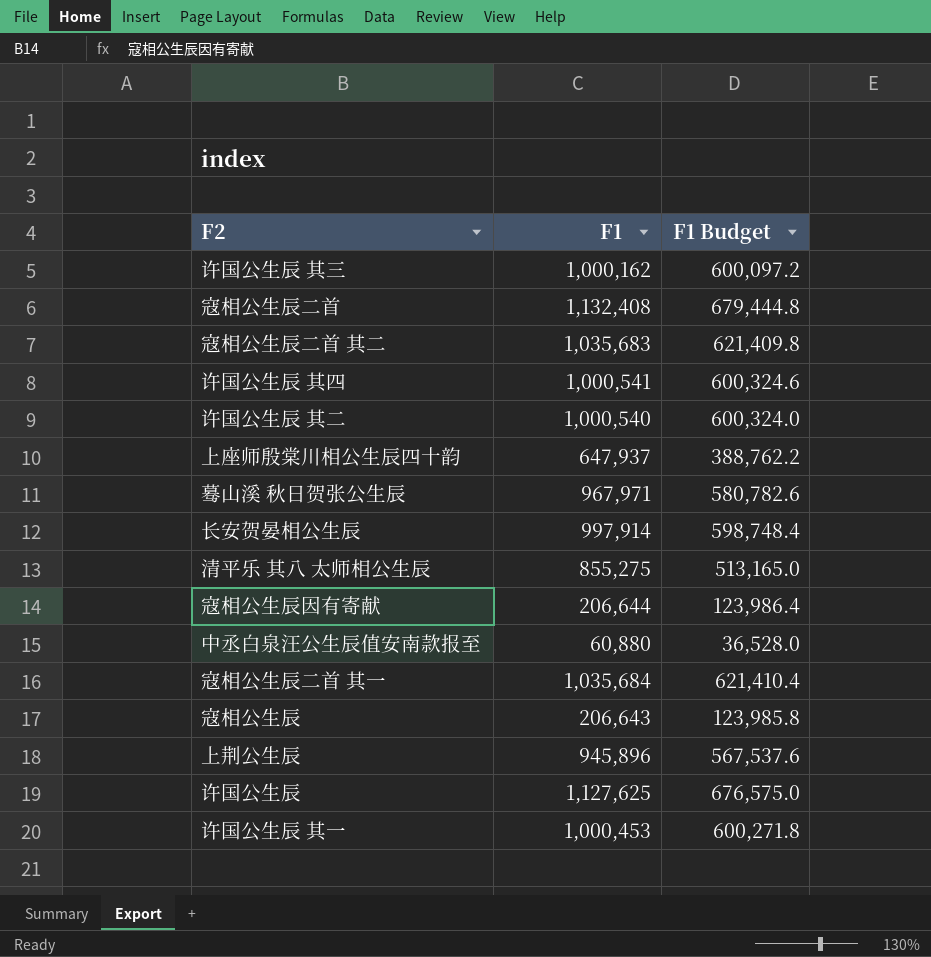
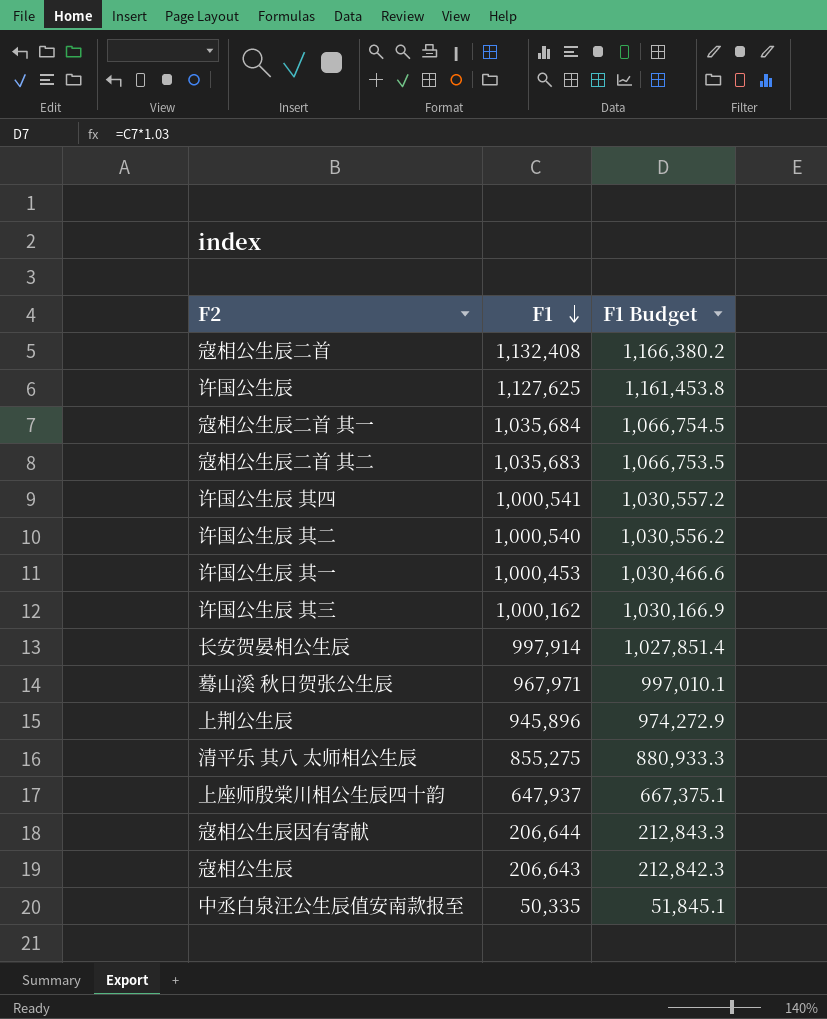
row order: none -> F1 descending
column F1 Budget | formula: [F1] * 0.6 -> [F1] * 1.03
中丞白泉汪公生辰值安南款报至 | F1: 60,880 -> 50,335

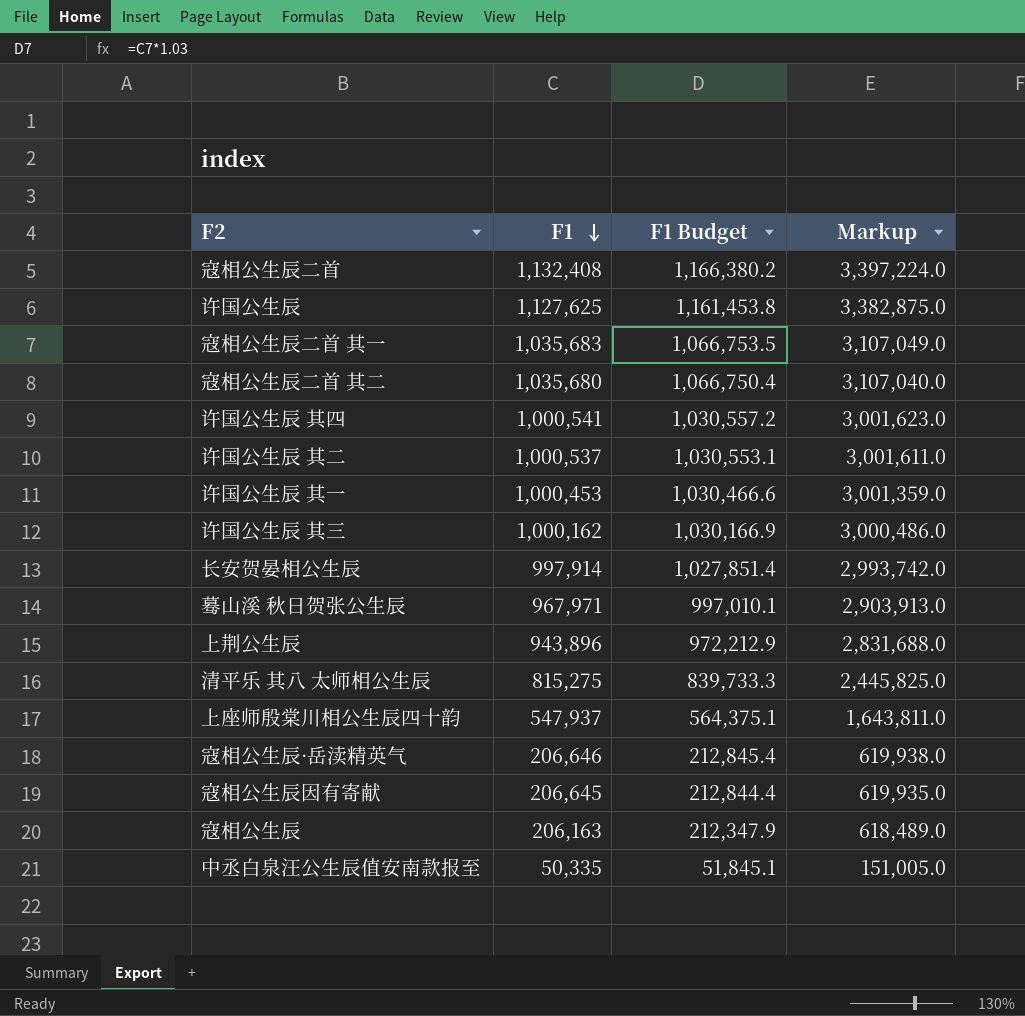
column Markup | formula: none -> [F1] * 3
寇相公生辰二首 其一 | F1: 1,035,684 -> 1,035,683
寇相公生辰二首 其一 | F1 Budget: 1,066,754.5 -> 1,066,753.5
寇相公生辰二首 其二 | F1: 1,035,683 -> 1,035,680
寇相公生辰二首 其二 | F1 Budget: 1,066,753.5 -> 1,066,750.4
许国公生辰 其二 | F1: 1,000,540 -> 1,000,537
许国公生辰 其二 | F1 Budget: 1,030,556.2 -> 1,030,553.1
上荆公生辰 | F1: 945,896 -> 943,896
上荆公生辰 | F1 Budget: 974,272.9 -> 972,212.9
清平乐 其八 太师相公生辰 | F1: 855,275 -> 815,275
清平乐 其八 太师相公生辰 | F1 Budget: 880,933.3 -> 839,733.3
上座师殷棠川相公生辰四十韵 | F1: 647,937 -> 547,937
上座师殷棠川相公生辰四十韵 | F1 Budget: 667,375.1 -> 564,375.1
row 寇相公生辰·岳渎精英气: none -> 206,646 | 212,845.4 | 619,938.0
寇相公生辰因有寄献 | F1: 206,644 -> 206,645
寇相公生辰因有寄献 | F1 Budget: 212,843.3 -> 212,844.4
寇相公生辰 | F1: 206,643 -> 206,163
寇相公生辰 | F1 Budget: 212,842.3 -> 212,347.9

